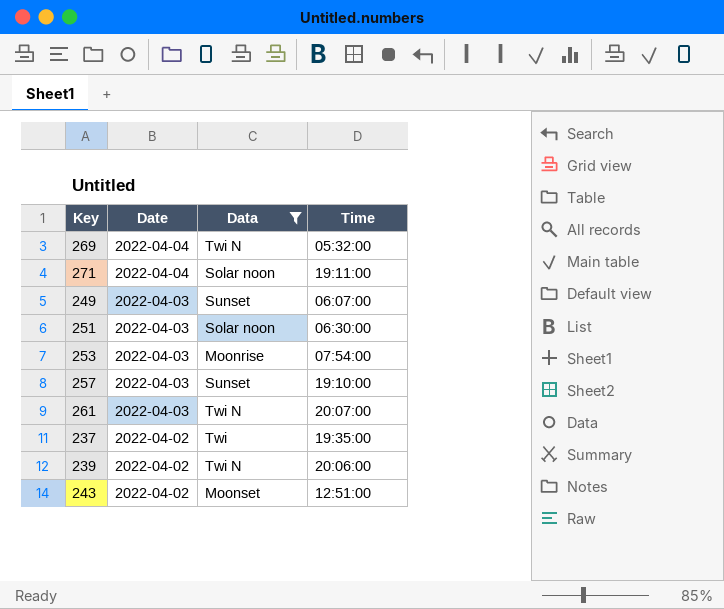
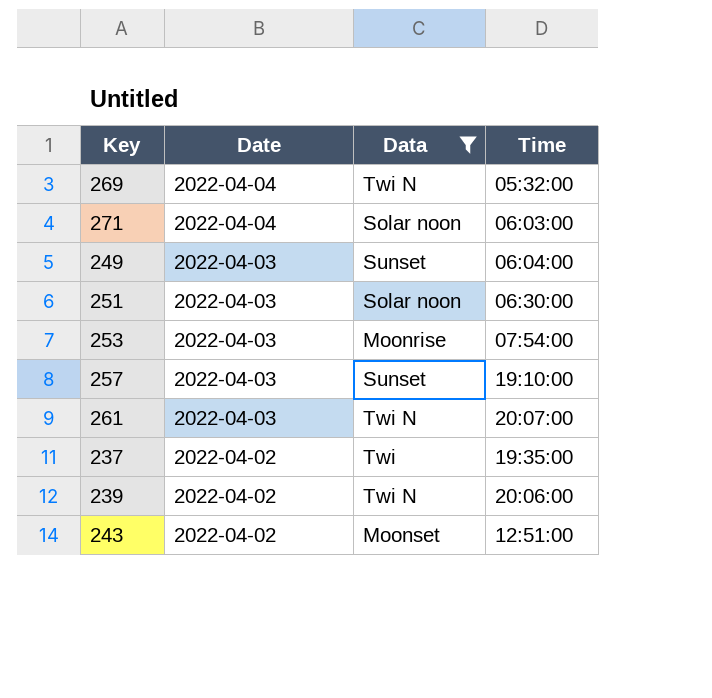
271 | Time: 19:11:00 -> 06:03:00
249 | Time: 06:07:00 -> 06:04:00

